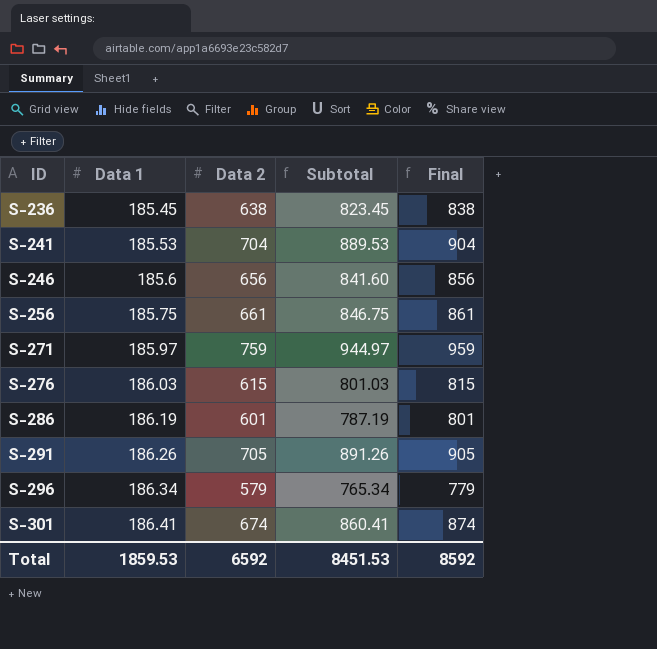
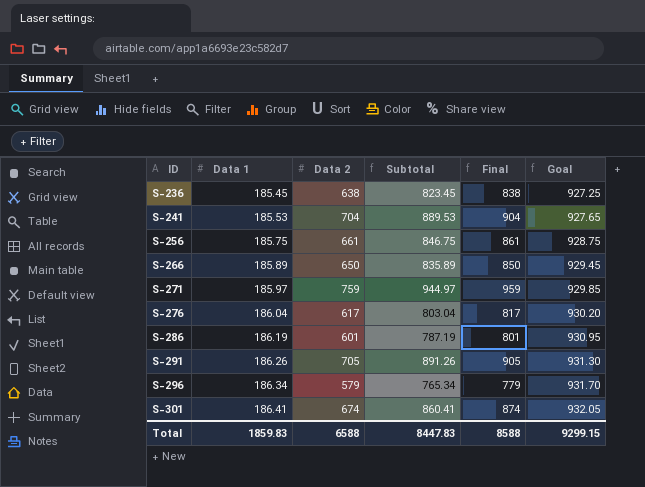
column Goal | formula: none -> [Data 1] * 5
row S-246: 185.6 | 656 | 841.60 | 856 -> none
row S-266: none -> 185.89 | 650 | 835.89 | 850 | 929.45
S-276 | Data 1: 186.03 -> 186.04
S-276 | Data 2: 615 -> 617
S-276 | Subtotal: 801.03 -> 803.04
S-276 | Final: 815 -> 817
Total | Data 1: 1859.53 -> 1859.83
Total | Data 2: 6592 -> 6588
Total | Subtotal: 8451.53 -> 8447.83
Total | Final: 8592 -> 8588

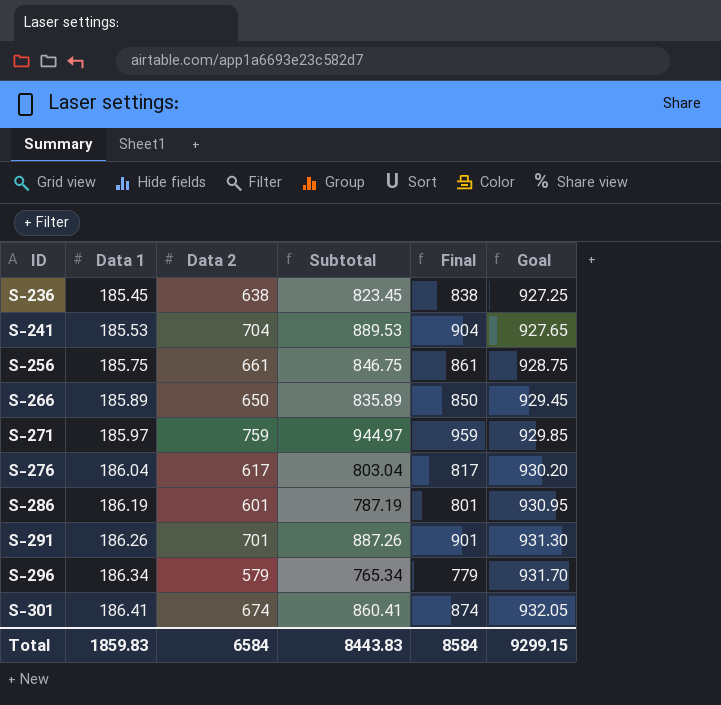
S-291 | Data 2: 705 -> 701
S-291 | Subtotal: 891.26 -> 887.26
S-291 | Final: 905 -> 901
Total | Data 2: 6588 -> 6584
Total | Subtotal: 8447.83 -> 8443.83
Total | Final: 8588 -> 8584

